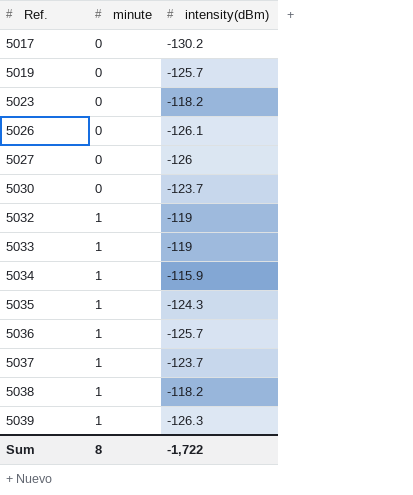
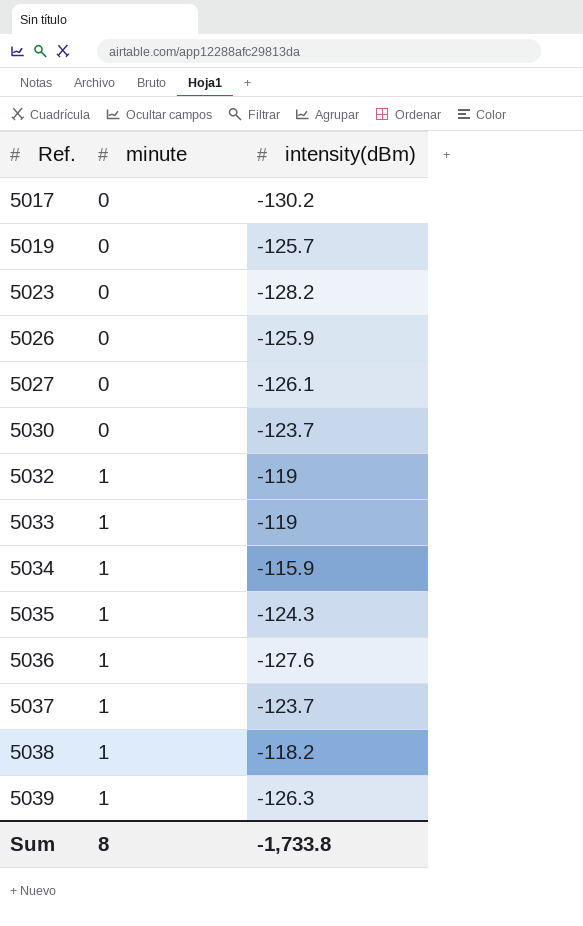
5023 | intensity(dBm): -118.2 -> -128.2
5026 | intensity(dBm): -126.1 -> -125.9
5027 | intensity(dBm): -126 -> -126.1
5036 | intensity(dBm): -125.7 -> -127.6
Sum | intensity(dBm): -1,722 -> -1,733.8

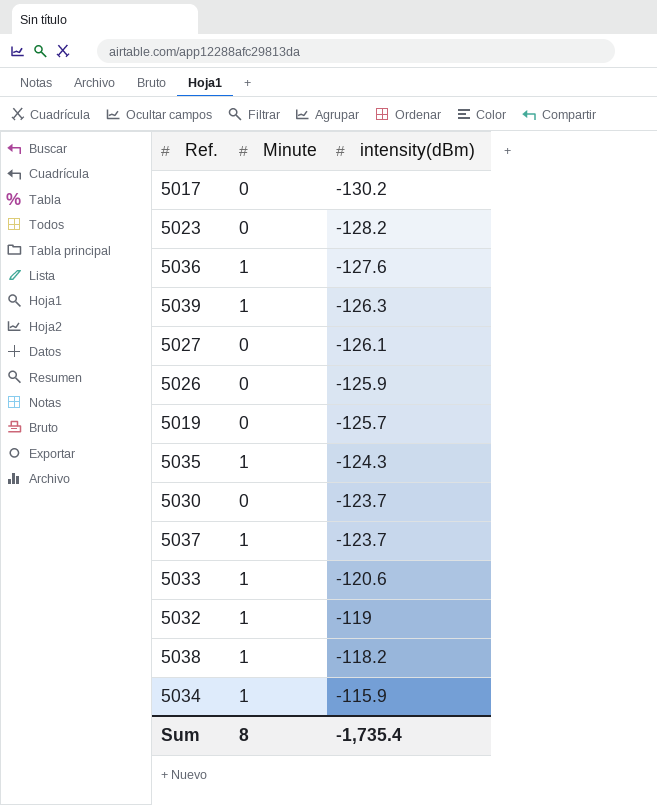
row order: Ref. ascending -> intensity(dBm) ascending
column name: minute -> Minute
5033 | intensity(dBm): -119 -> -120.6
Sum | intensity(dBm): -1,733.8 -> -1,735.4

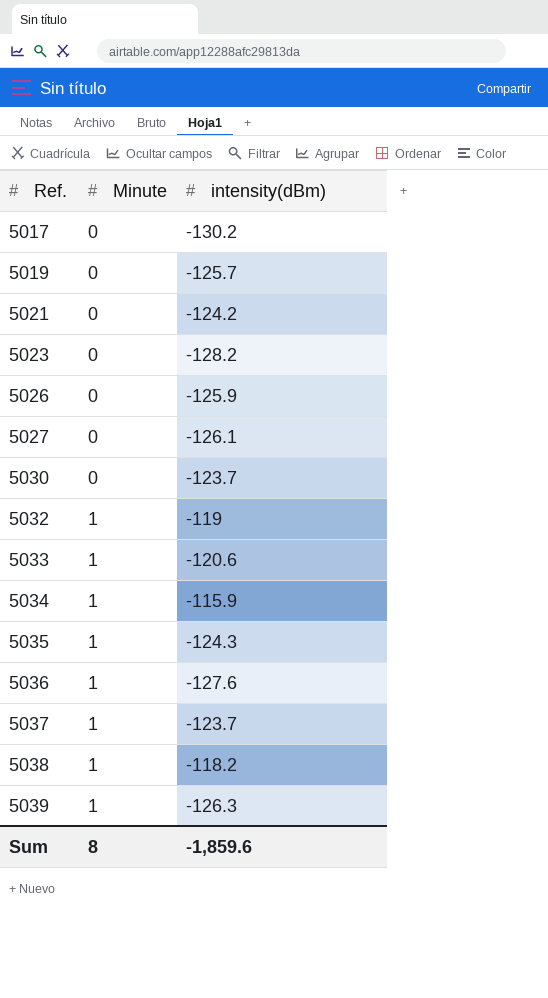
row order: intensity(dBm) ascending -> Ref. ascending
row 5021: none -> 0 | -124.2
Sum | intensity(dBm): -1,735.4 -> -1,859.6

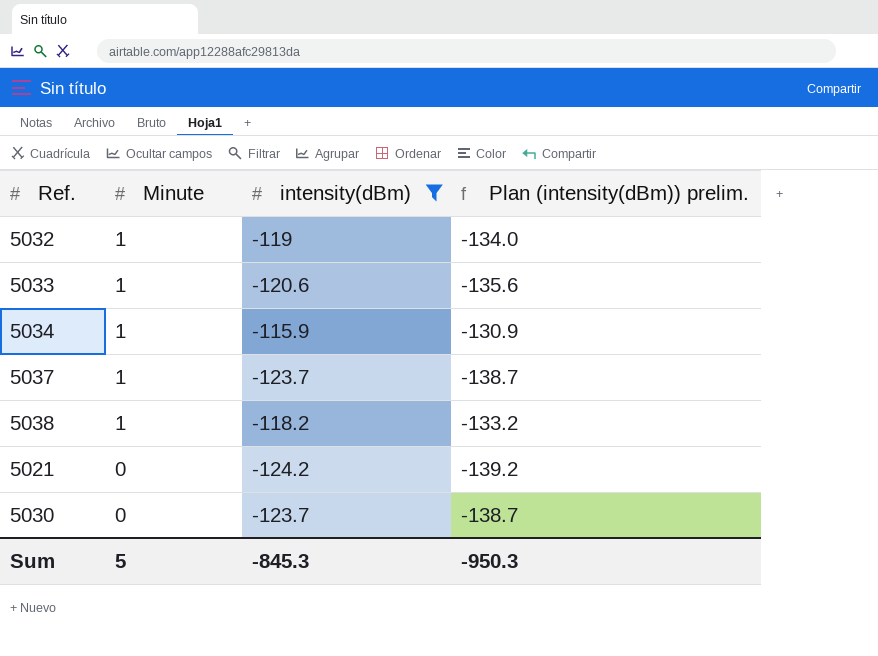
filter: none -> intensity(dBm) >= -124.2
row order: Ref. ascending -> Minute descending
column Plan (intensity(dBm)) prelim. | formula: none -> [intensity(dBm)] - 15
Sum | Minute: 8 -> 5
Sum | intensity(dBm): -1,859.6 -> -845.3

